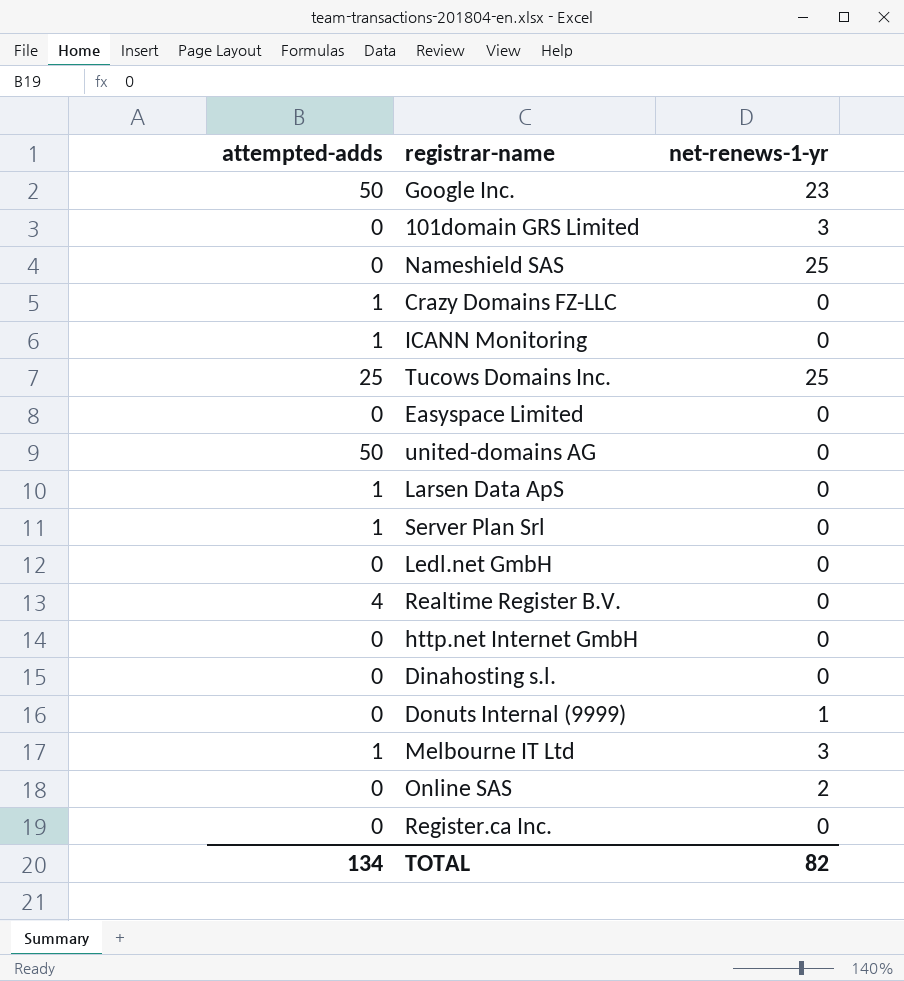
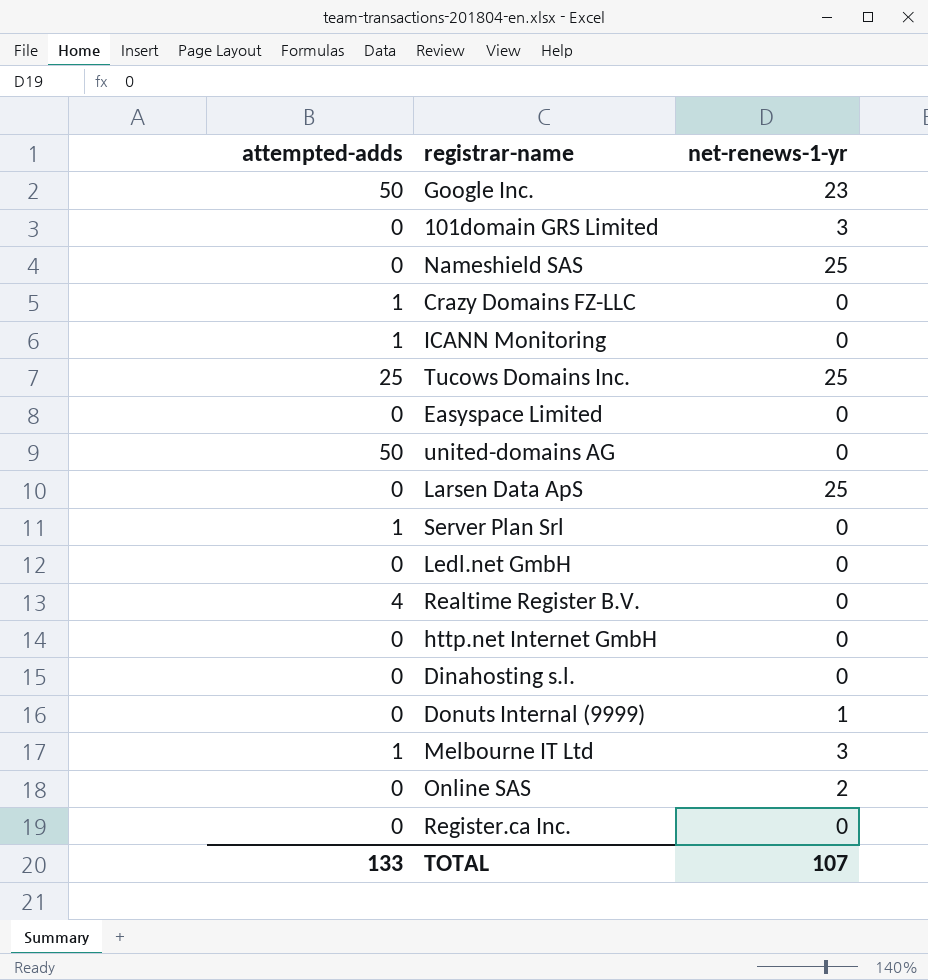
Larsen Data ApS | attempted-adds: 1 -> 0
Larsen Data ApS | net-renews-1-yr: 0 -> 25
TOTAL | attempted-adds: 134 -> 133
TOTAL | net-renews-1-yr: 82 -> 107

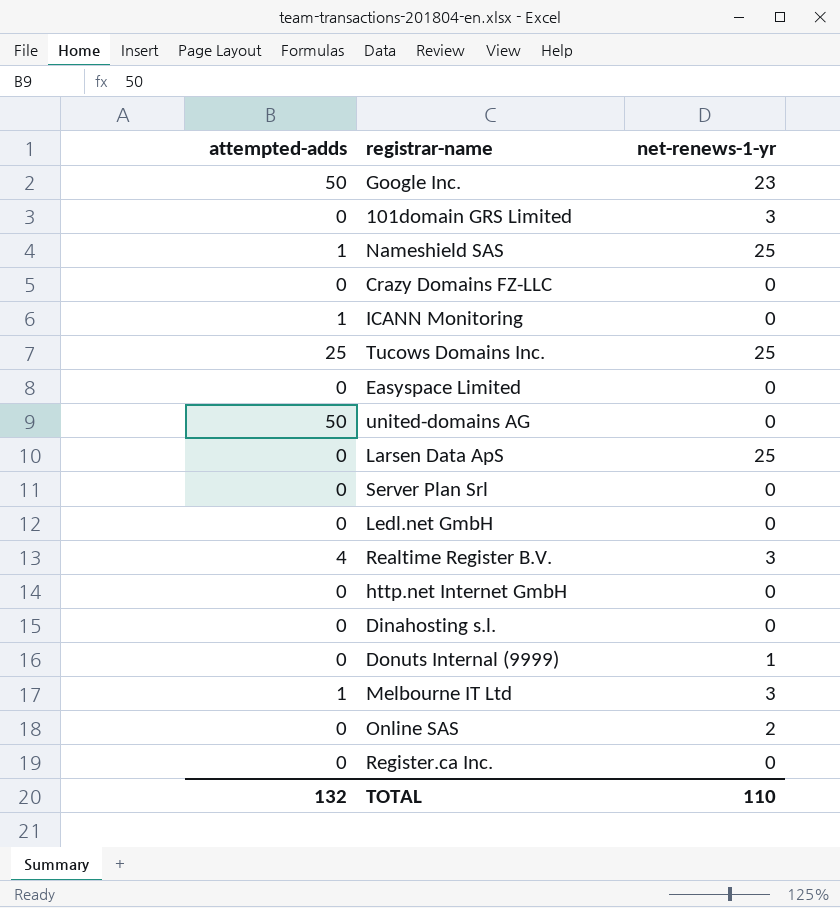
Nameshield SAS | attempted-adds: 0 -> 1
Crazy Domains FZ-LLC | attempted-adds: 1 -> 0
Server Plan Srl | attempted-adds: 1 -> 0
Realtime Register B.V. | net-renews-1-yr: 0 -> 3
TOTAL | attempted-adds: 133 -> 132
TOTAL | net-renews-1-yr: 107 -> 110

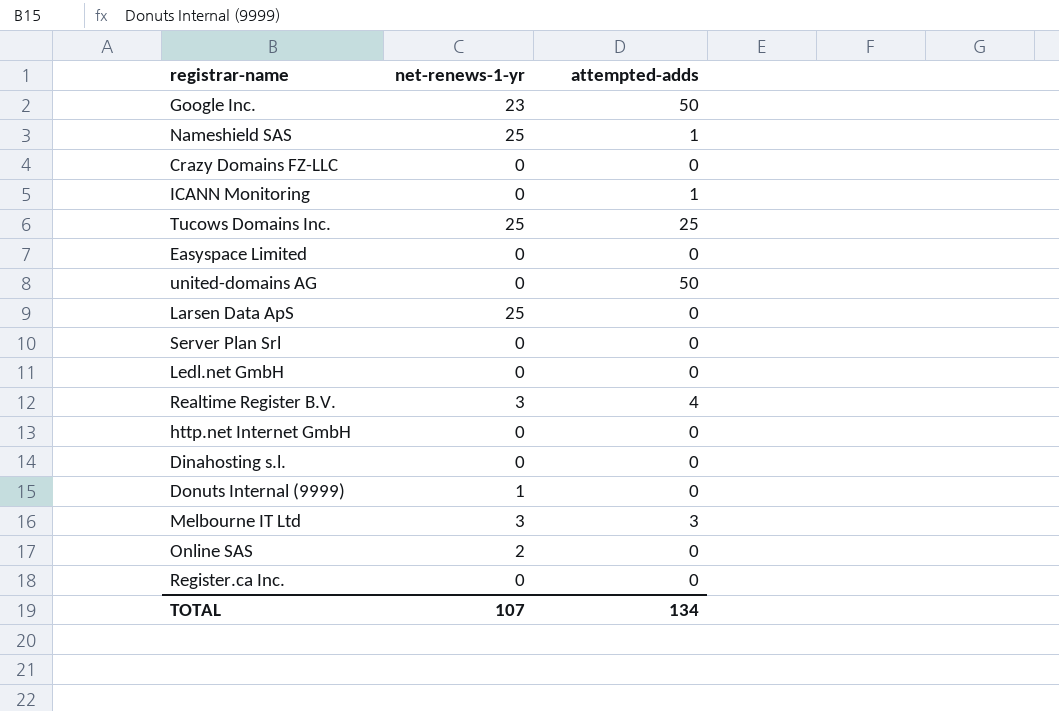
column attempted-adds | position: 1 -> 3
row 101domain GRS Limited: 0 | 3 -> none
Melbourne IT Ltd | attempted-adds: 1 -> 3
TOTAL | net-renews-1-yr: 110 -> 107
TOTAL | attempted-adds: 132 -> 134

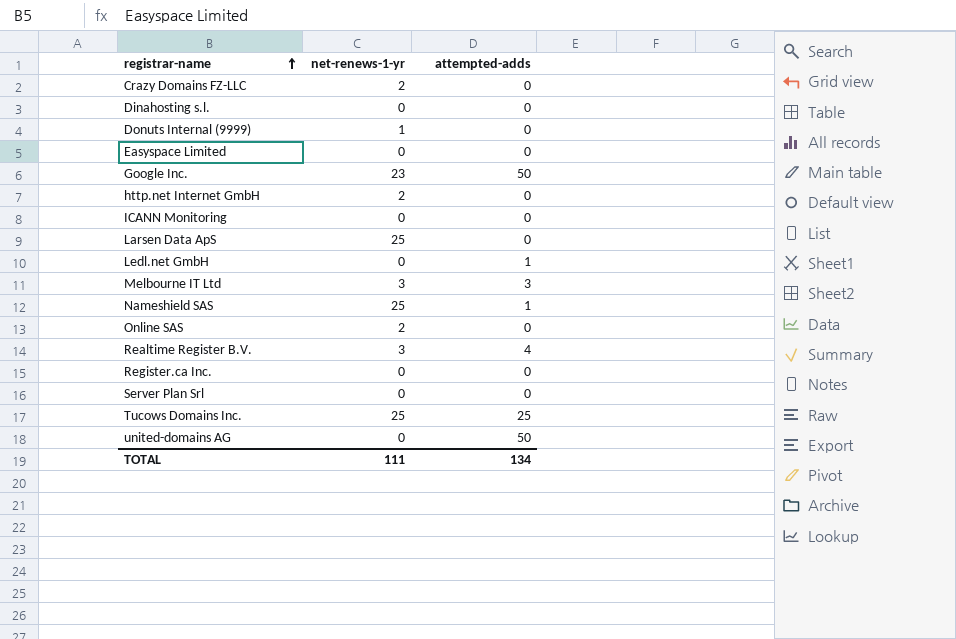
row order: none -> registrar-name ascending
Crazy Domains FZ-LLC | net-renews-1-yr: 0 -> 2
http.net Internet GmbH | net-renews-1-yr: 0 -> 2
ICANN Monitoring | attempted-adds: 1 -> 0
Ledl.net GmbH | attempted-adds: 0 -> 1
TOTAL | net-renews-1-yr: 107 -> 111

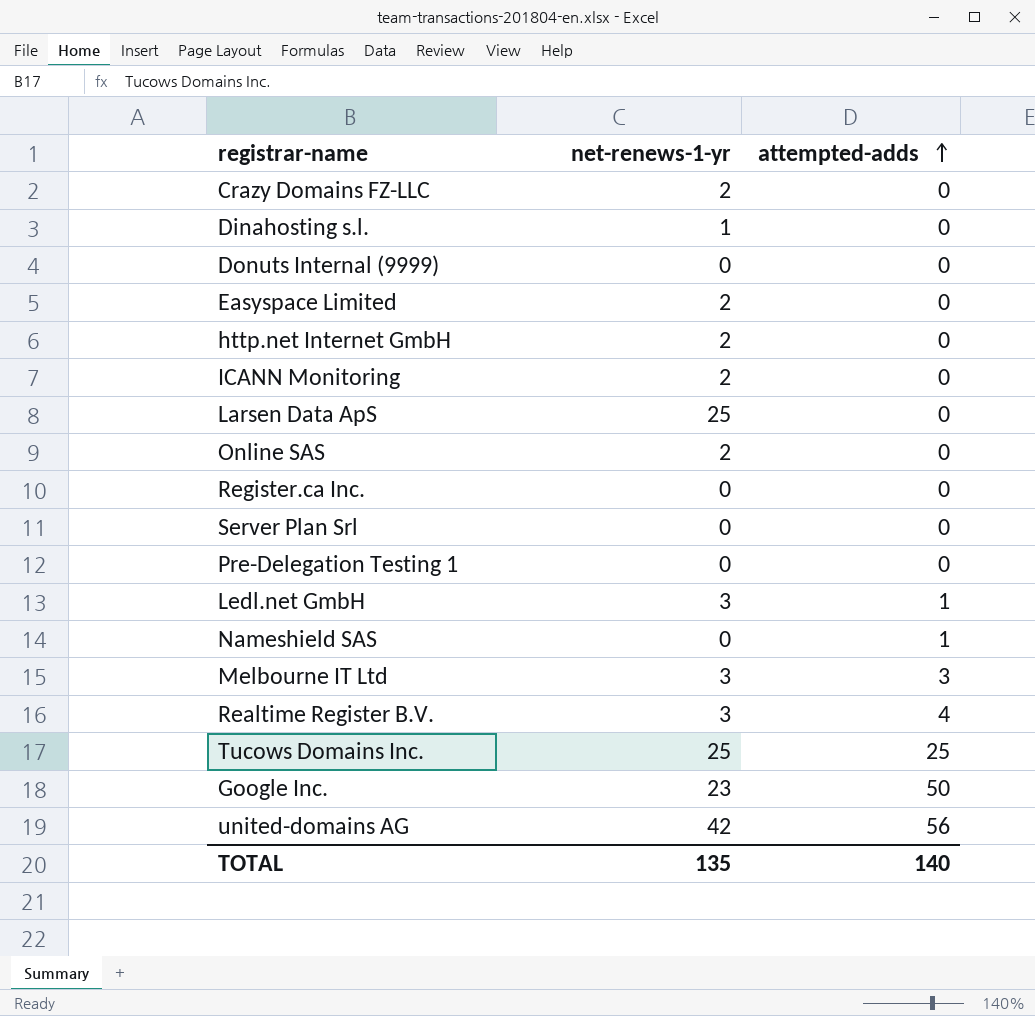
row order: registrar-name ascending -> attempted-adds ascending
Dinahosting s.l. | net-renews-1-yr: 0 -> 1
Donuts Internal (9999) | net-renews-1-yr: 1 -> 0
Easyspace Limited | net-renews-1-yr: 0 -> 2
ICANN Monitoring | net-renews-1-yr: 0 -> 2
row Pre-Delegation Testing 1: none -> 0 | 0
Ledl.net GmbH | net-renews-1-yr: 0 -> 3
Nameshield SAS | net-renews-1-yr: 25 -> 0
united-domains AG | net-renews-1-yr: 0 -> 42
united-domains AG | attempted-adds: 50 -> 56
TOTAL | net-renews-1-yr: 111 -> 135
TOTAL | attempted-adds: 134 -> 140

